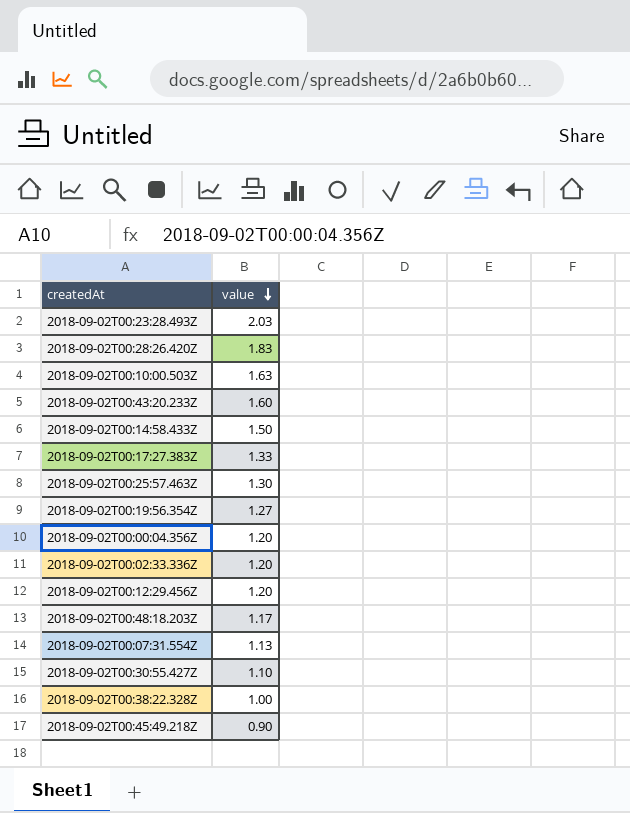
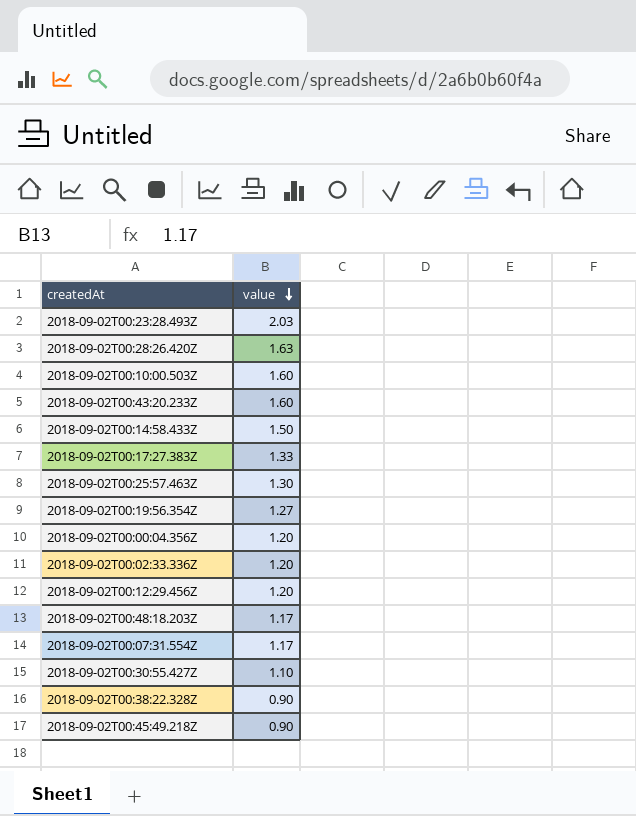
2018-09-02T00:28:26.420Z | value: 1.83 -> 1.63
2018-09-02T00:10:00.503Z | value: 1.63 -> 1.60
2018-09-02T00:07:31.554Z | value: 1.13 -> 1.17
2018-09-02T00:38:22.328Z | value: 1.00 -> 0.90

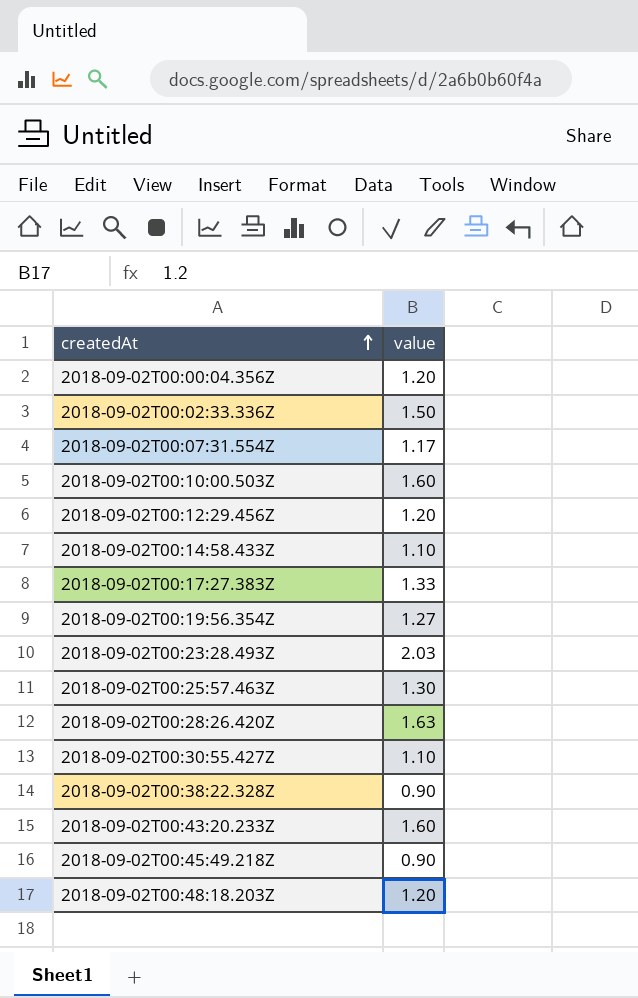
row order: value descending -> createdAt ascending
2018-09-02T00:02:33.336Z | value: 1.20 -> 1.50
2018-09-02T00:14:58.433Z | value: 1.50 -> 1.10
2018-09-02T00:48:18.203Z | value: 1.17 -> 1.20

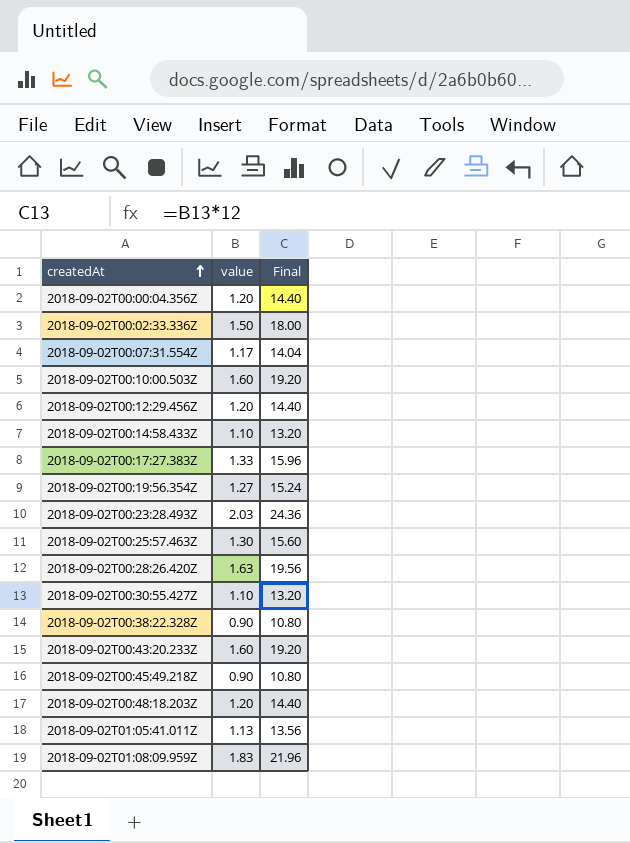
column Final | formula: none -> [value] * 12
row 2018-09-02T01:05:41.011Z: none -> 1.13 | 13.56
row 2018-09-02T01:08:09.959Z: none -> 1.83 | 21.96

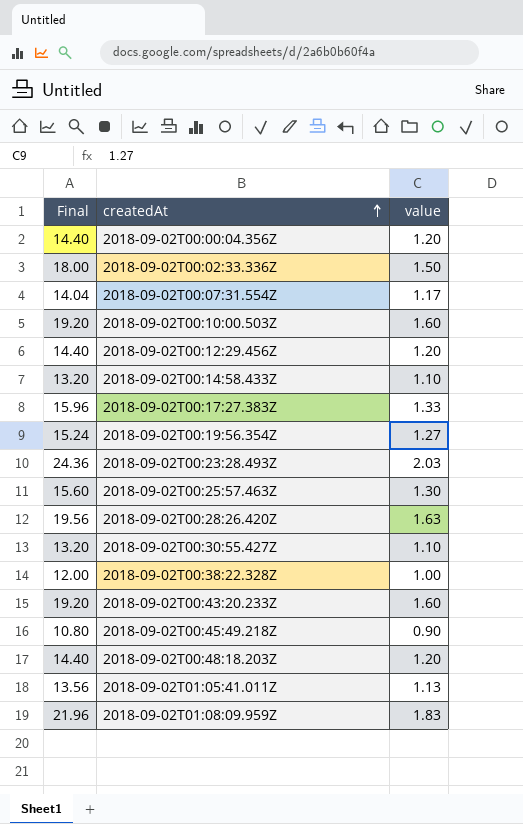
column Final | position: 3 -> 1
2018-09-02T00:38:22.328Z | Final: 10.80 -> 12.00
2018-09-02T00:38:22.328Z | value: 0.90 -> 1.00

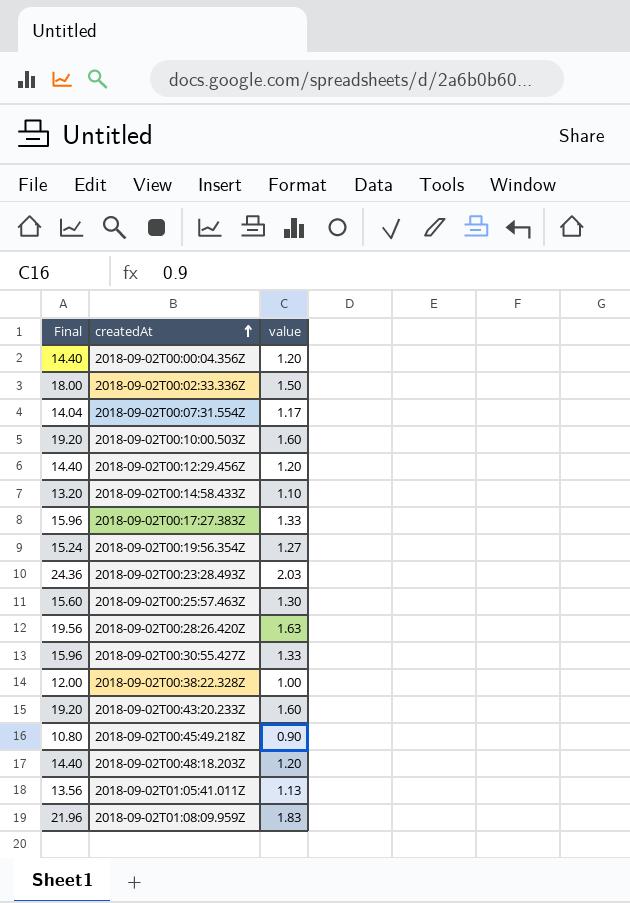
2018-09-02T00:30:55.427Z | Final: 13.20 -> 15.96
2018-09-02T00:30:55.427Z | value: 1.10 -> 1.33

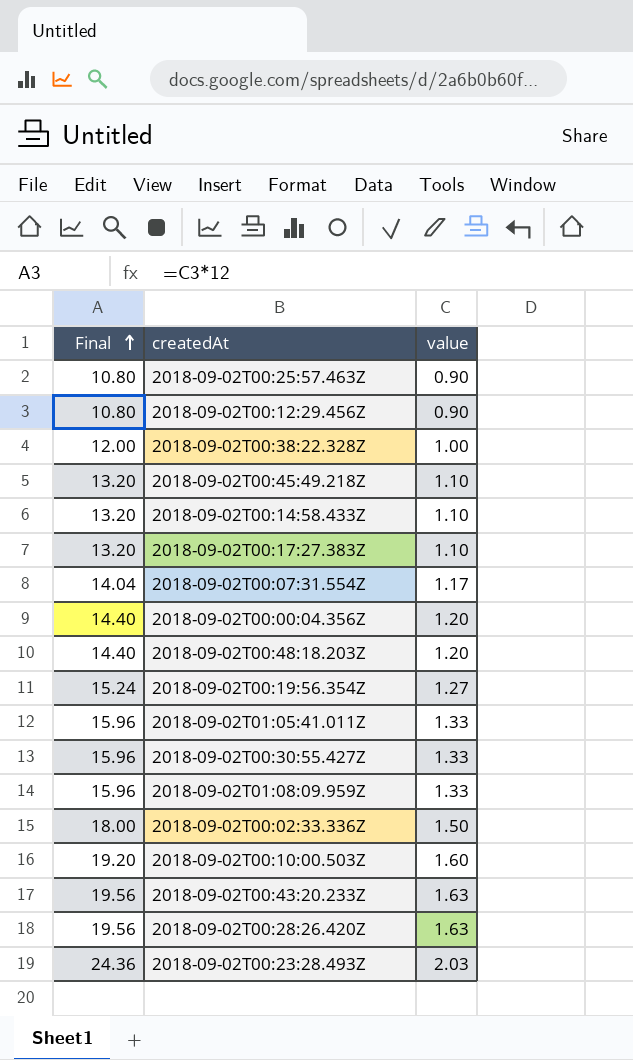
row order: createdAt ascending -> Final ascending
2018-09-02T00:25:57.463Z | Final: 15.60 -> 10.80
2018-09-02T00:25:57.463Z | value: 1.30 -> 0.90
2018-09-02T00:12:29.456Z | Final: 14.40 -> 10.80
2018-09-02T00:12:29.456Z | value: 1.20 -> 0.90
2018-09-02T00:45:49.218Z | Final: 10.80 -> 13.20
2018-09-02T00:45:49.218Z | value: 0.90 -> 1.10
2018-09-02T00:17:27.383Z | Final: 15.96 -> 13.20
2018-09-02T00:17:27.383Z | value: 1.33 -> 1.10
2018-09-02T01:05:41.011Z | Final: 13.56 -> 15.96
2018-09-02T01:05:41.011Z | value: 1.13 -> 1.33
2018-09-02T01:08:09.959Z | Final: 21.96 -> 15.96
2018-09-02T01:08:09.959Z | value: 1.83 -> 1.33
2018-09-02T00:43:20.233Z | Final: 19.20 -> 19.56
2018-09-02T00:43:20.233Z | value: 1.60 -> 1.63

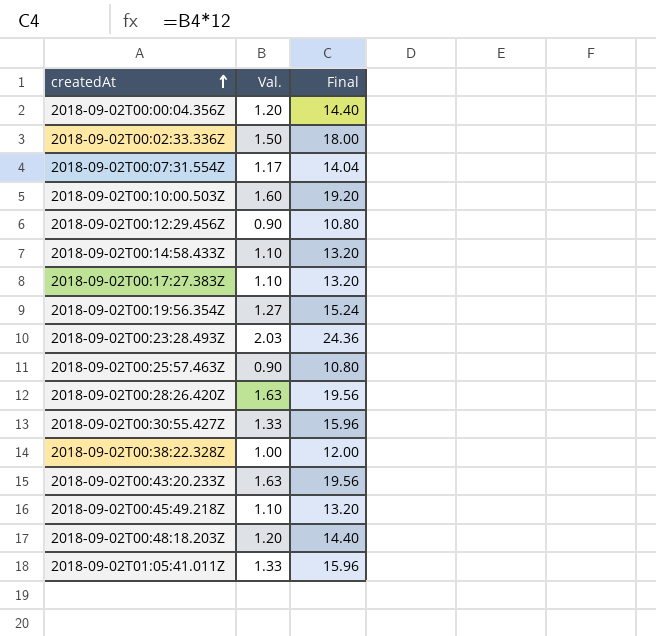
row order: Final ascending -> createdAt ascending
column name: value -> Val.
column Final | position: 1 -> 3
row 2018-09-02T01:08:09.959Z: 15.96 | 1.33 -> none

